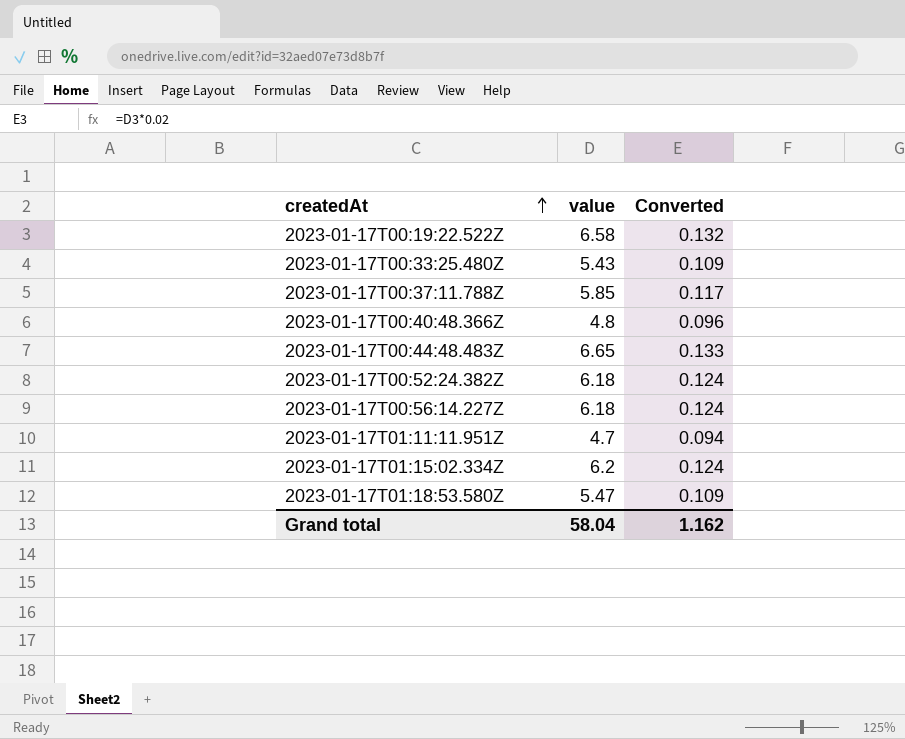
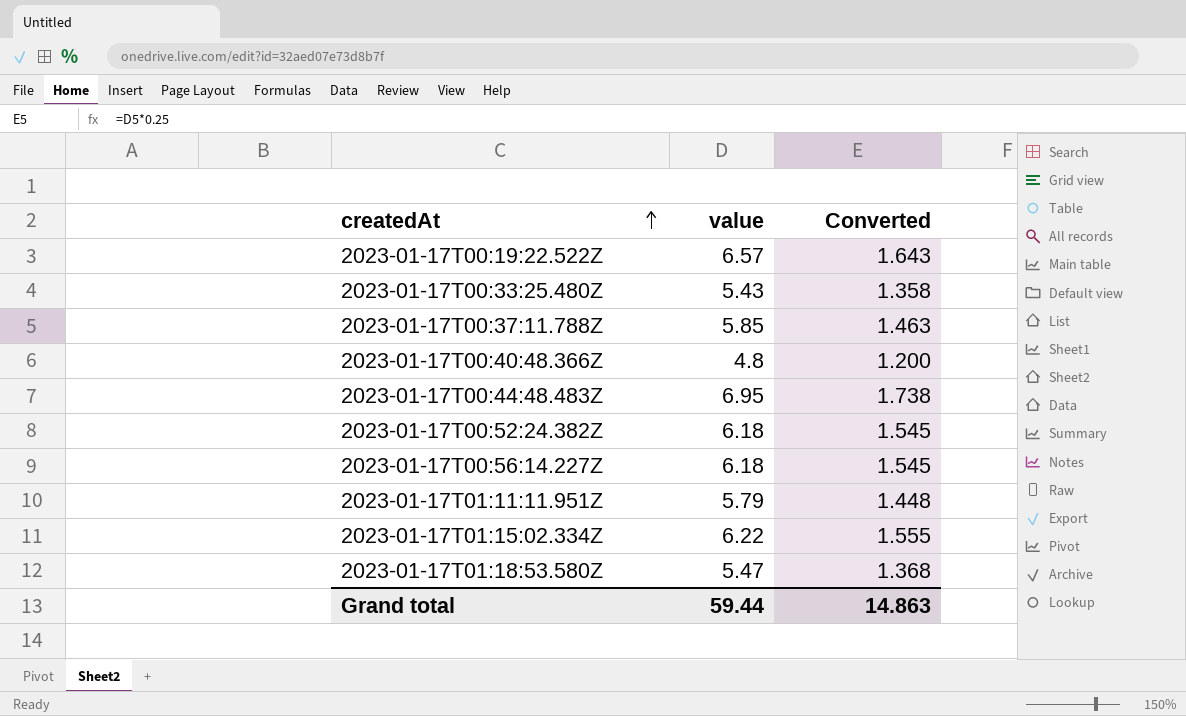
column Converted | formula: [value] * 0.02 -> [value] * 0.25
2023-01-17T00:19:22.522Z | value: 6.58 -> 6.57
2023-01-17T00:44:48.483Z | value: 6.65 -> 6.95
2023-01-17T01:11:11.951Z | value: 4.7 -> 5.79
2023-01-17T01:15:02.334Z | value: 6.2 -> 6.22
Grand total | value: 58.04 -> 59.44
Grand total | Converted: 1.162 -> 14.863

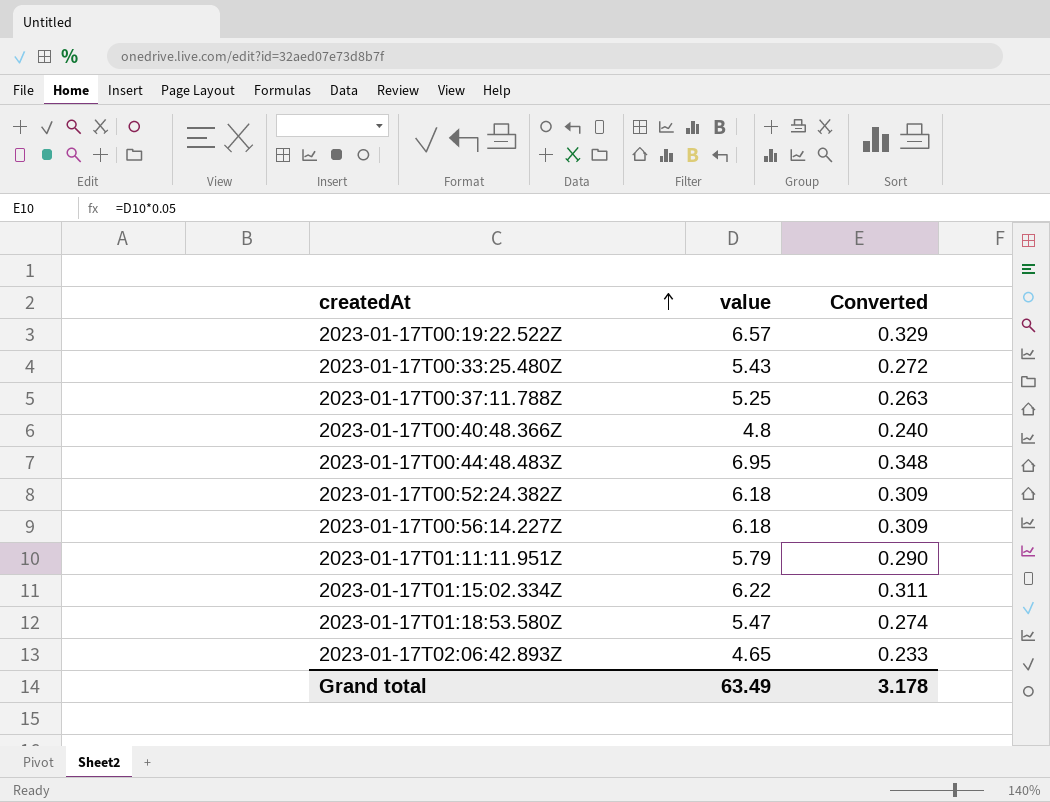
column Converted | formula: [value] * 0.25 -> [value] * 0.05
2023-01-17T00:37:11.788Z | value: 5.85 -> 5.25
row 2023-01-17T02:06:42.893Z: none -> 4.65 | 0.233
Grand total | value: 59.44 -> 63.49
Grand total | Converted: 14.863 -> 3.178

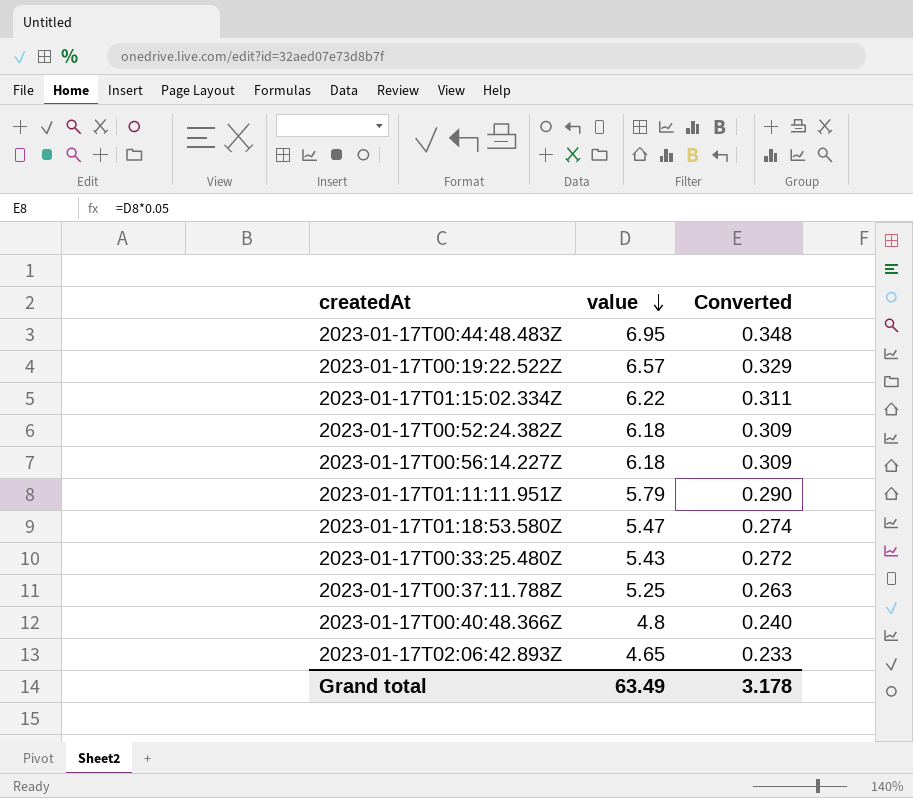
row order: createdAt ascending -> value descending

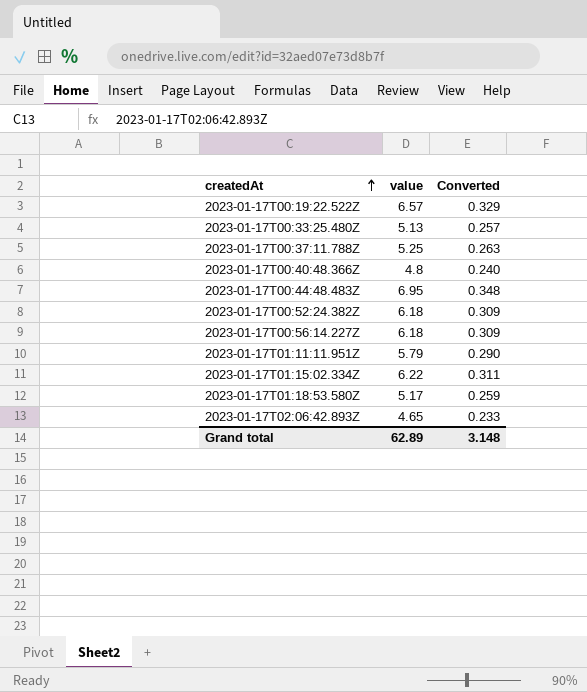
row order: value descending -> createdAt ascending
2023-01-17T00:33:25.480Z | value: 5.43 -> 5.13
2023-01-17T00:33:25.480Z | Converted: 0.272 -> 0.257
2023-01-17T01:18:53.580Z | value: 5.47 -> 5.17
2023-01-17T01:18:53.580Z | Converted: 0.274 -> 0.259
Grand total | value: 63.49 -> 62.89
Grand total | Converted: 3.178 -> 3.148

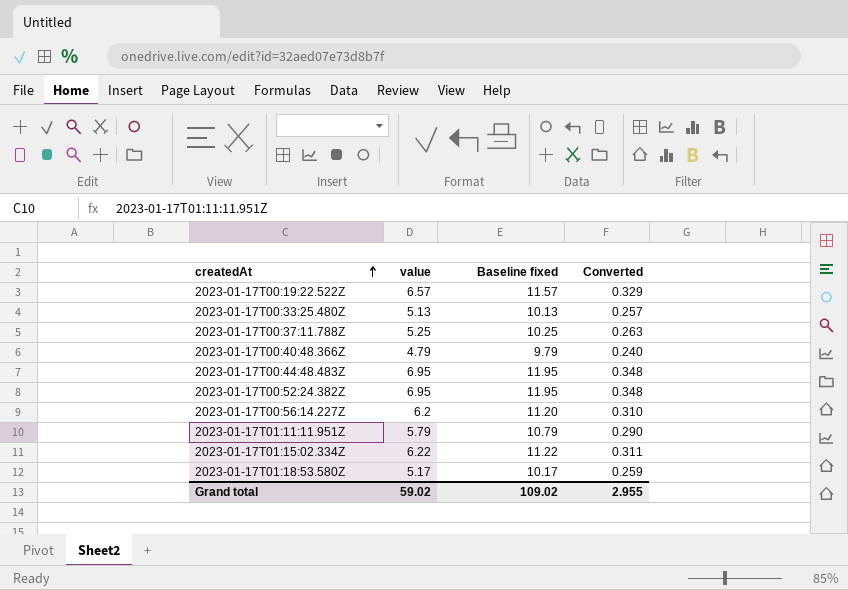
column Baseline fixed | formula: none -> [value] + 5
row 2023-01-17T02:06:42.893Z: 4.65 | 0.233 -> none
2023-01-17T00:40:48.366Z | value: 4.8 -> 4.79
2023-01-17T00:52:24.382Z | value: 6.18 -> 6.95
2023-01-17T00:52:24.382Z | Converted: 0.309 -> 0.348
2023-01-17T00:56:14.227Z | value: 6.18 -> 6.2
2023-01-17T00:56:14.227Z | Converted: 0.309 -> 0.310
Grand total | value: 62.89 -> 59.02
Grand total | Converted: 3.148 -> 2.955

